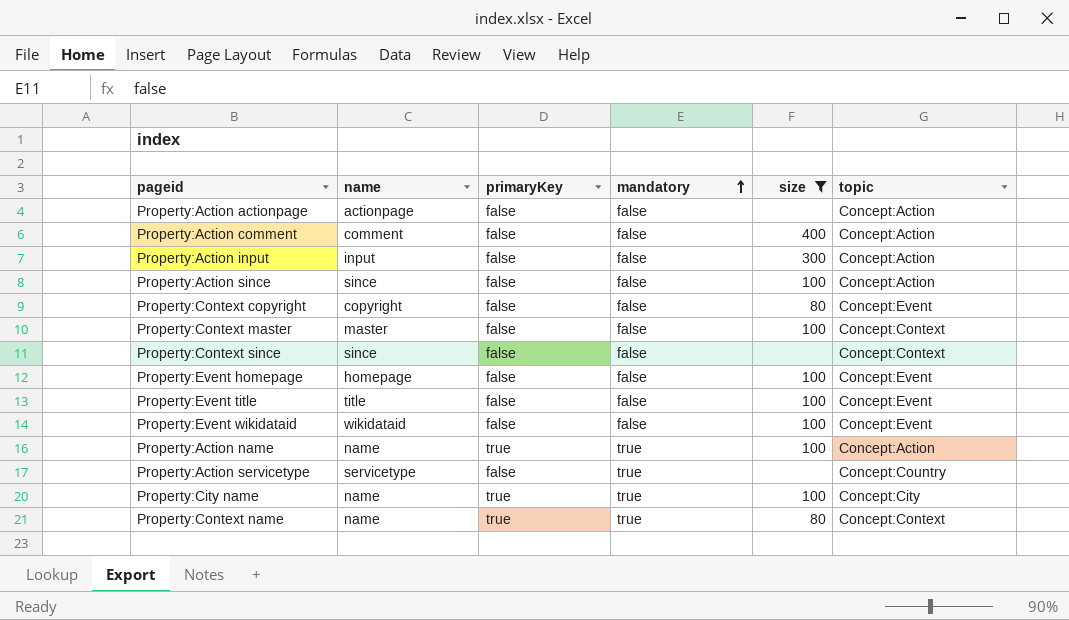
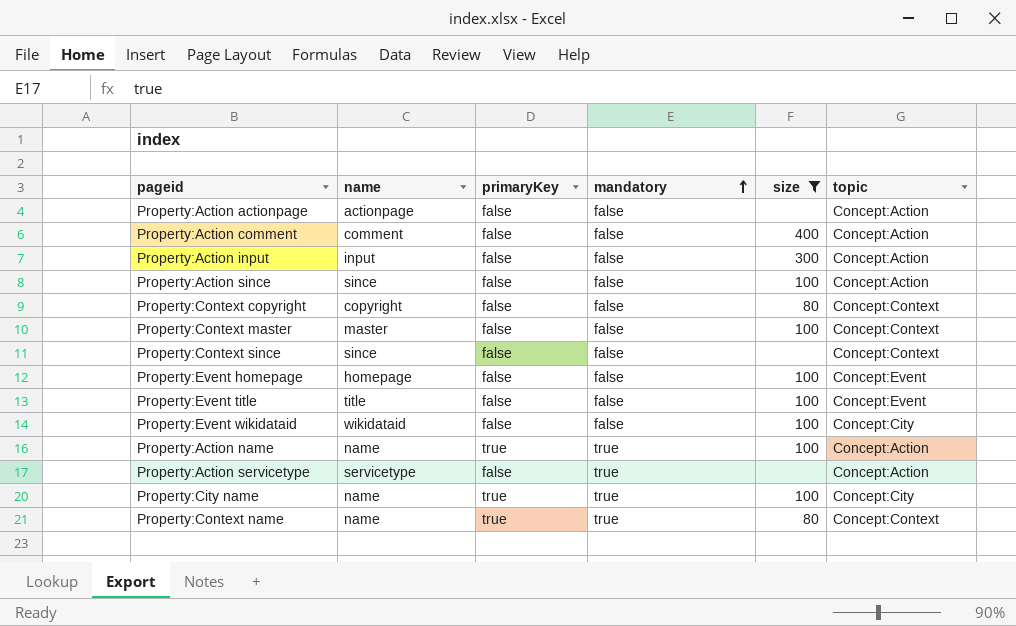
Property:Context copyright | topic: Concept:Event -> Concept:Context
Property:Event wikidataid | topic: Concept:Event -> Concept:City
Property:Action servicetype | topic: Concept:Country -> Concept:Action

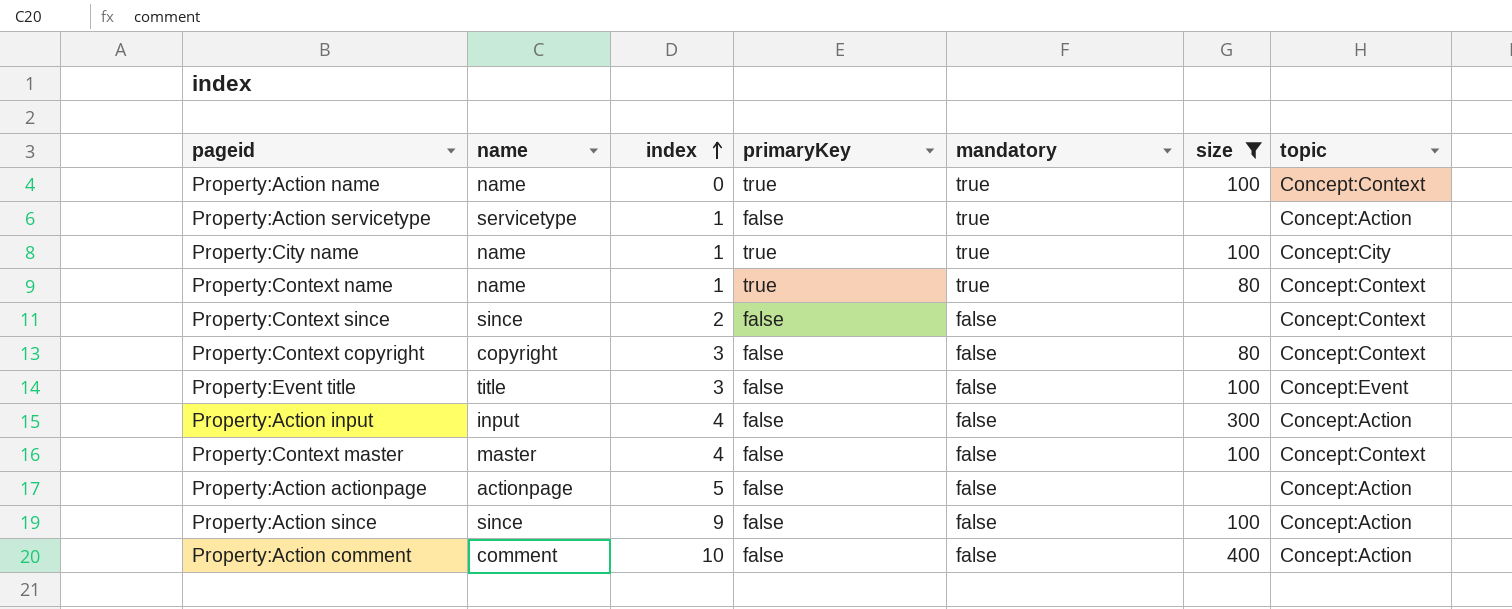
row order: mandatory ascending -> index ascending
column index | position: none -> 3
row Property:Event homepage: homepage | false | false | 100 | Concept:Event -> none
row Property:Event wikidataid: wikidataid | false | false | 100 | Concept:City -> none
Property:Action name | topic: Concept:Action -> Concept:Context

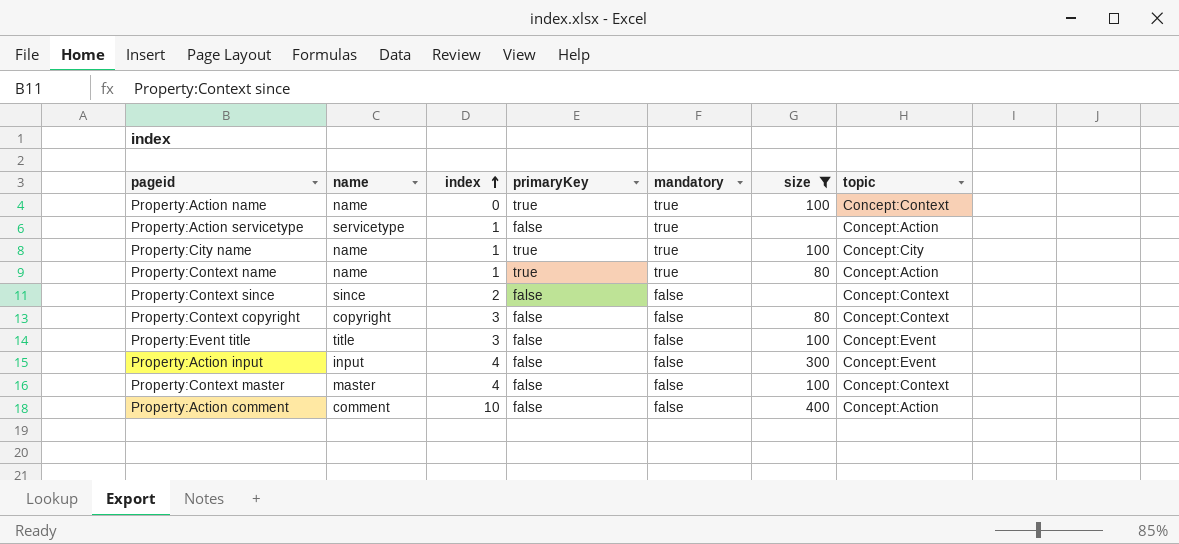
row Property:Action actionpage: actionpage | 5 | false | false | none | Concept:Action -> none
row Property:Action since: since | 9 | false | false | 100 | Concept:Action -> none
Property:Context name | topic: Concept:Context -> Concept:Action
Property:Action input | topic: Concept:Action -> Concept:Event

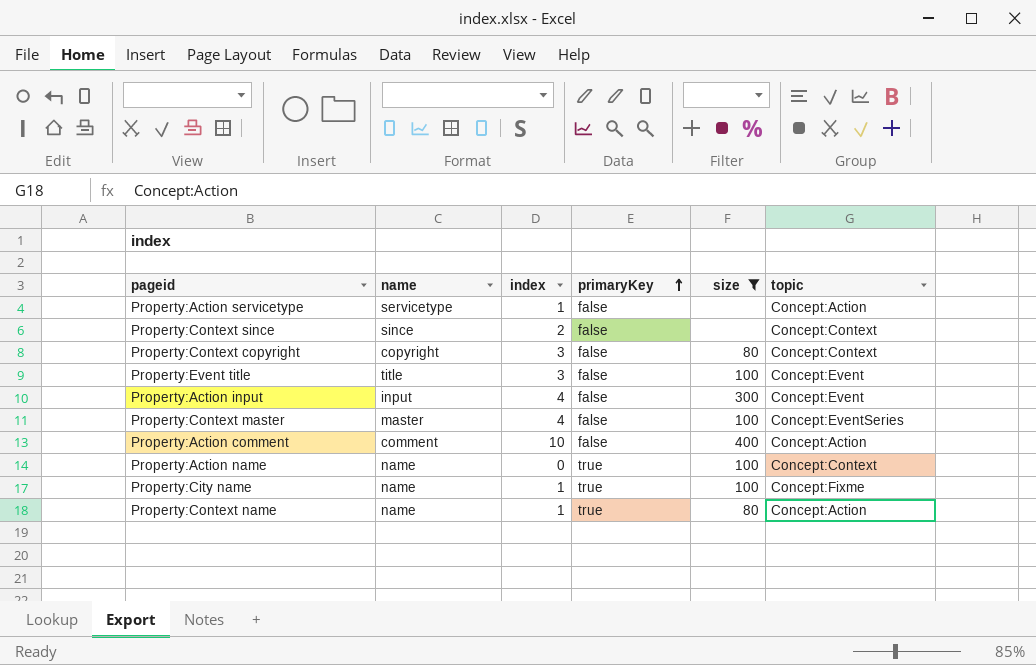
row order: index ascending -> primaryKey ascending
column mandatory | position: 5 -> none
Property:Context master | topic: Concept:Context -> Concept:EventSeries
Property:City name | topic: Concept:City -> Concept:Fixme

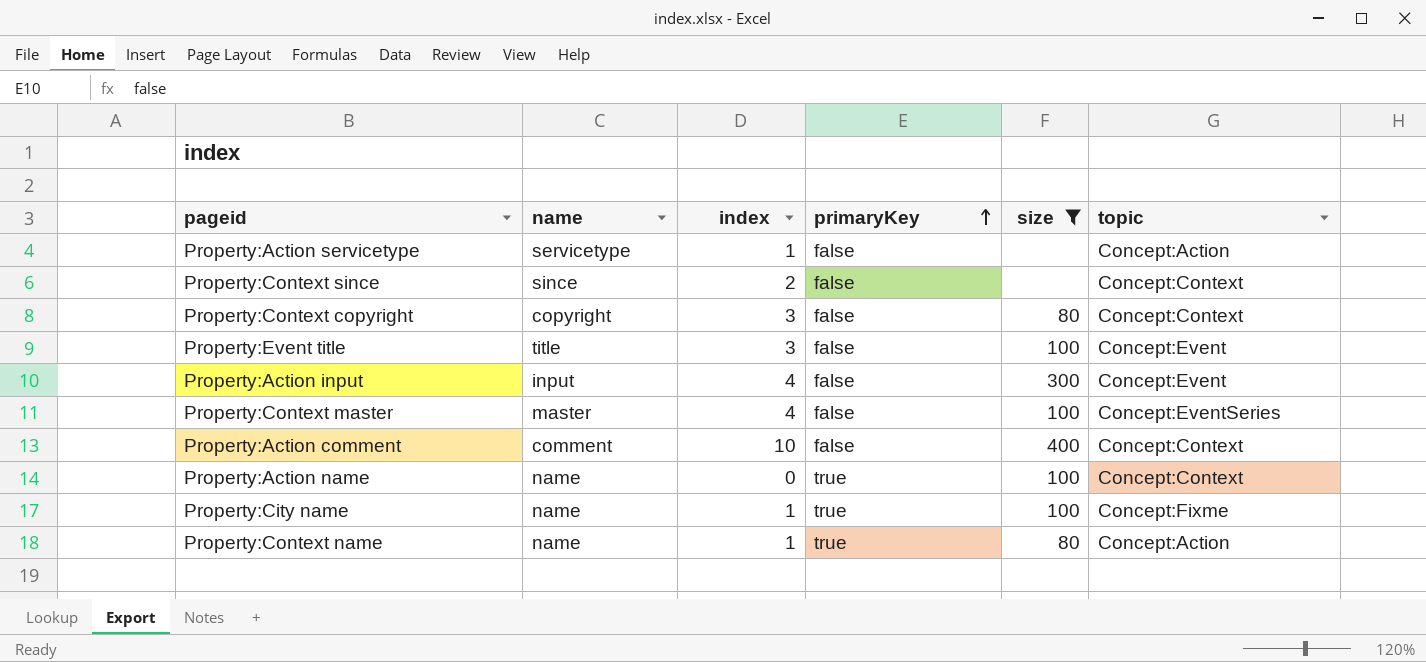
Property:Action comment | topic: Concept:Action -> Concept:Context

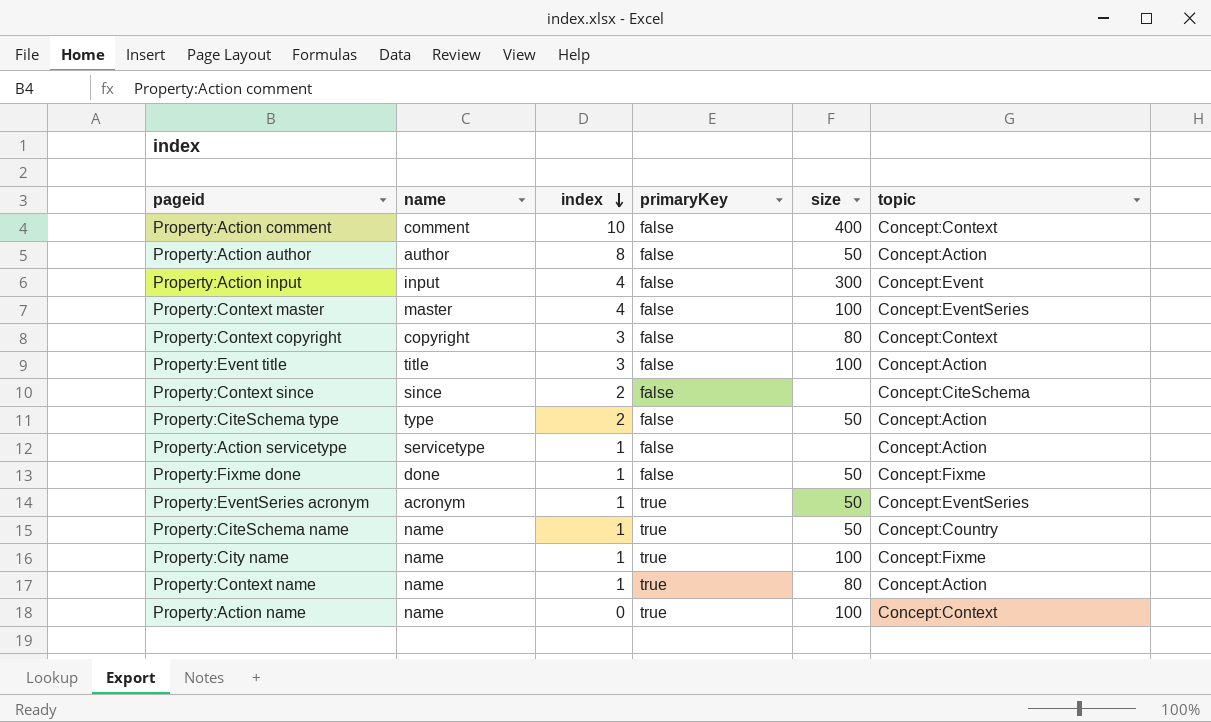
filter: size != 50 -> none
row order: primaryKey ascending -> index descending
Property:Event title | topic: Concept:Event -> Concept:Action
Property:Context since | topic: Concept:Context -> Concept:CiteSchema

